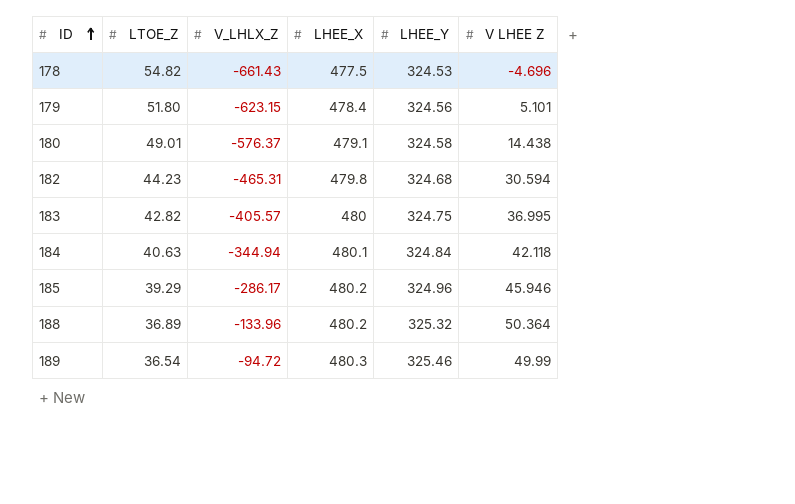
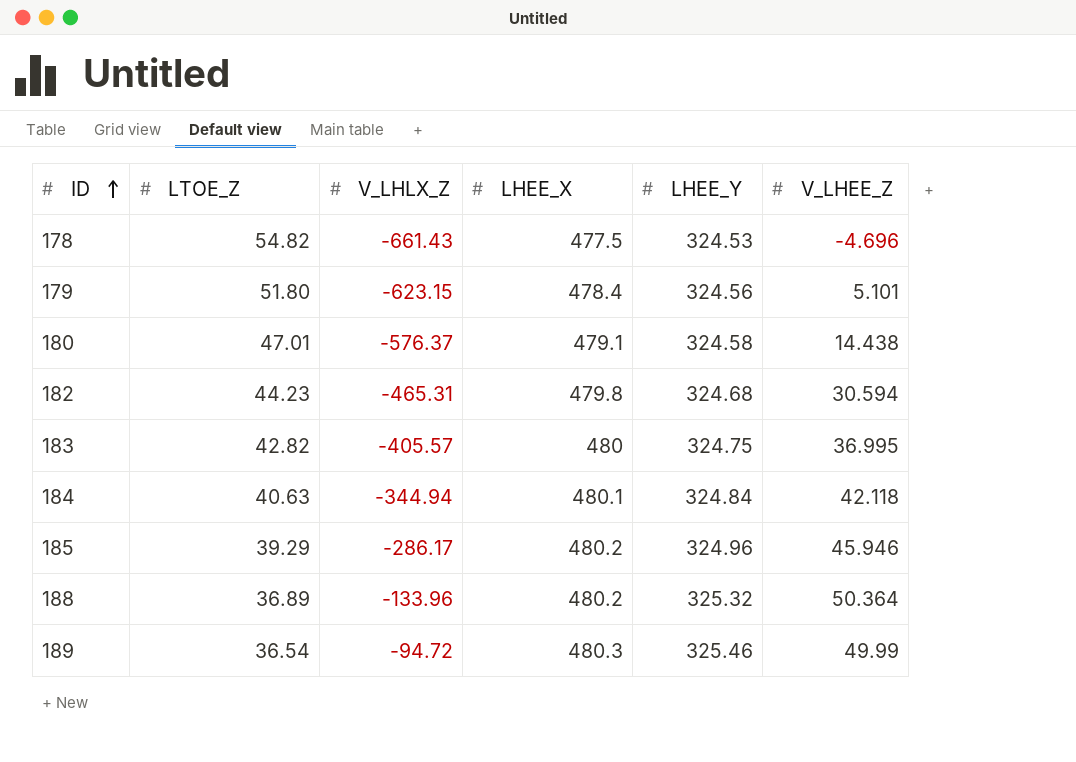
column name: V LHEE Z -> V_LHEE_Z
180 | LTOE_Z: 49.01 -> 47.01

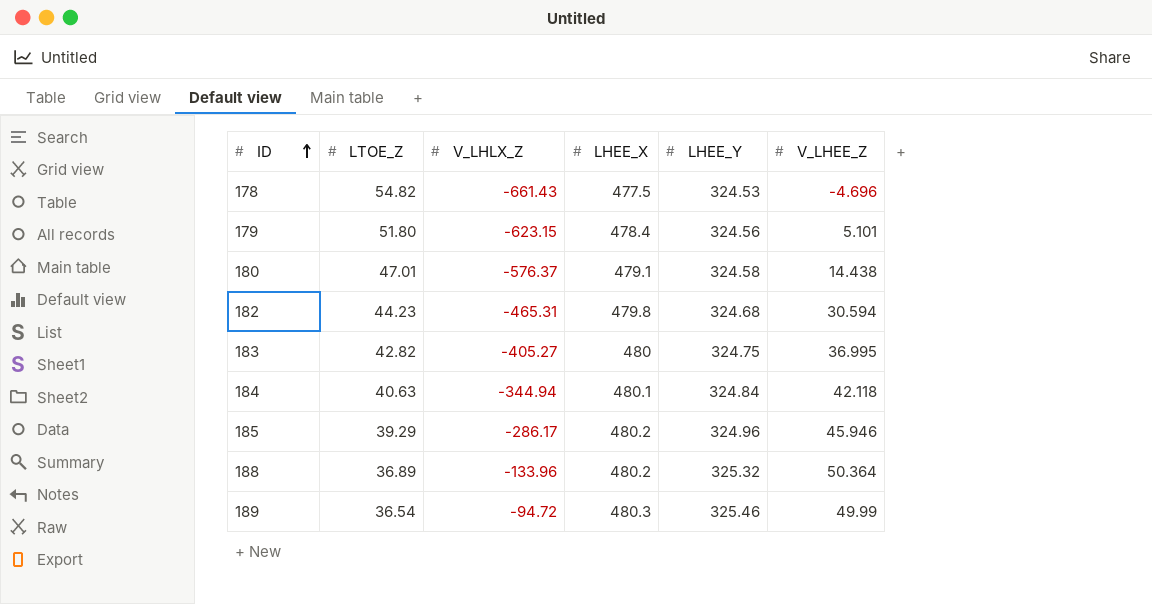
183 | V_LHLX_Z: -405.57 -> -405.27

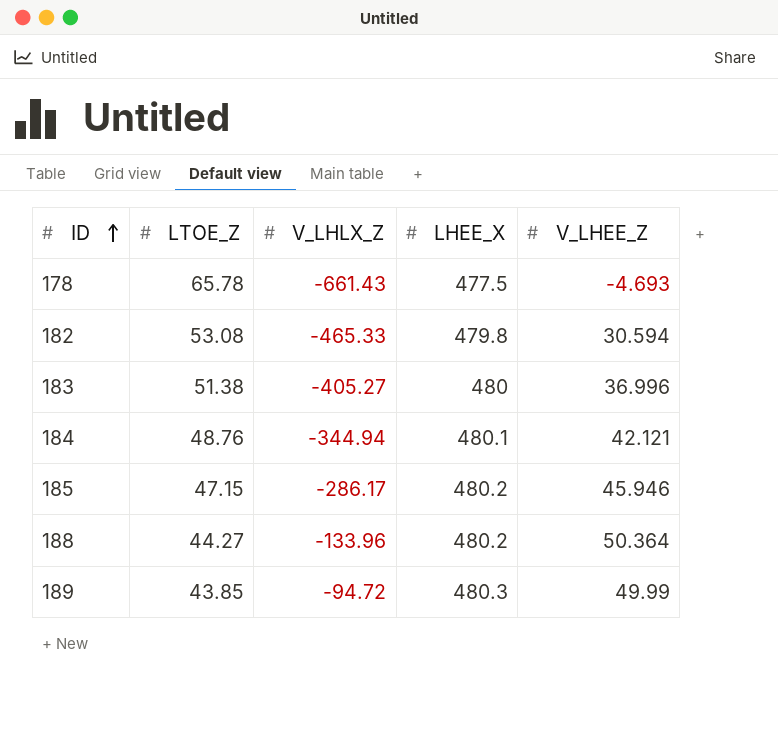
column LHEE_Y | position: 5 -> none
row 179: 51.80 | -623.15 | 478.4 | 324.56 | 5.101 -> none
row 180: 47.01 | -576.37 | 479.1 | 324.58 | 14.438 -> none
178 | LTOE_Z: 54.82 -> 65.78
178 | V_LHEE_Z: -4.696 -> -4.693
182 | LTOE_Z: 44.23 -> 53.08
182 | V_LHLX_Z: -465.31 -> -465.33
183 | LTOE_Z: 42.82 -> 51.38
183 | V_LHEE_Z: 36.995 -> 36.996
184 | LTOE_Z: 40.63 -> 48.76
184 | V_LHEE_Z: 42.118 -> 42.121
185 | LTOE_Z: 39.29 -> 47.15
188 | LTOE_Z: 36.89 -> 44.27
189 | LTOE_Z: 36.54 -> 43.85

